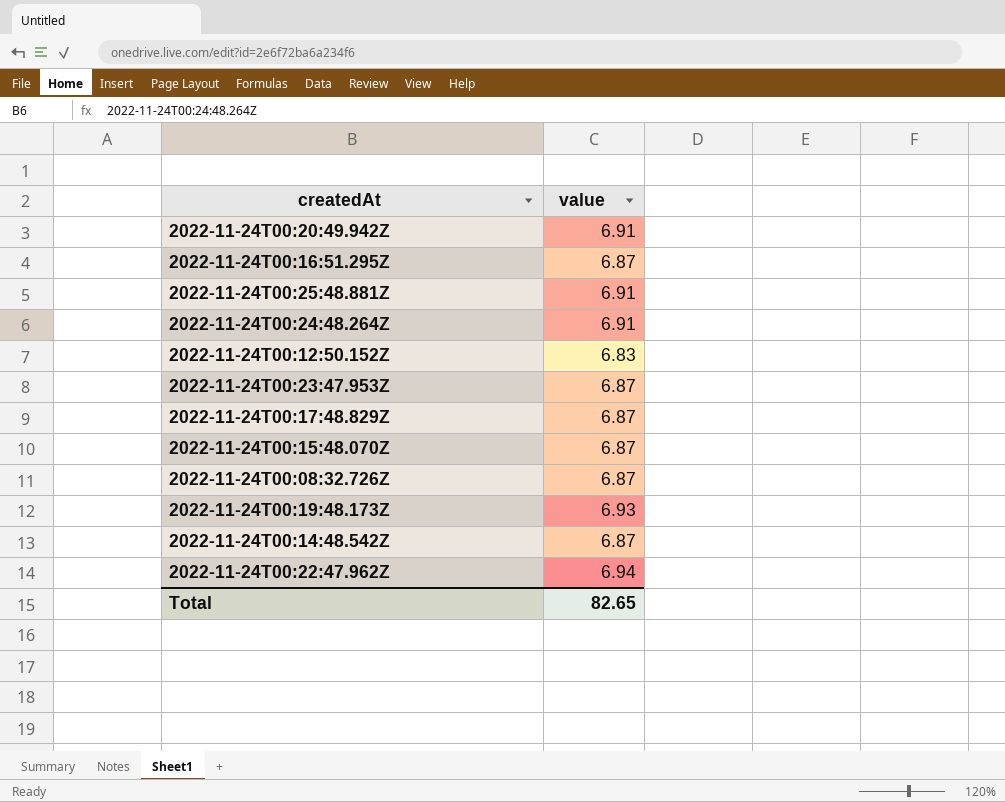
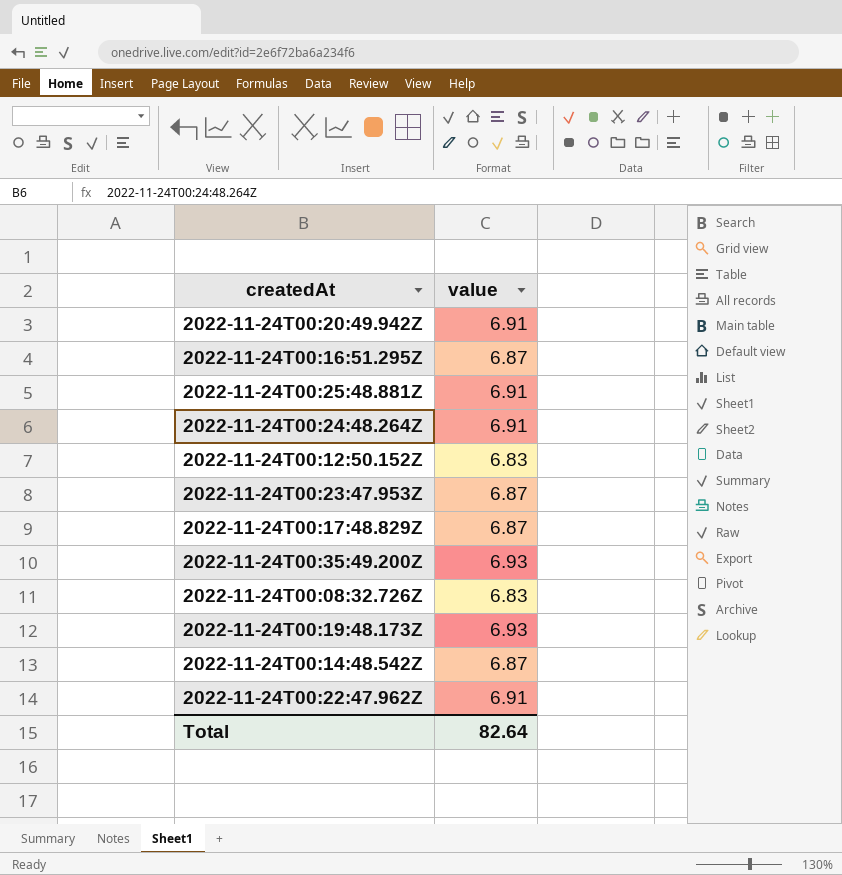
row 2022-11-24T00:15:48.070Z: 6.87 -> none
row 2022-11-24T00:35:49.200Z: none -> 6.93
2022-11-24T00:08:32.726Z | value: 6.87 -> 6.83
2022-11-24T00:22:47.962Z | value: 6.94 -> 6.91
Total | value: 82.65 -> 82.64

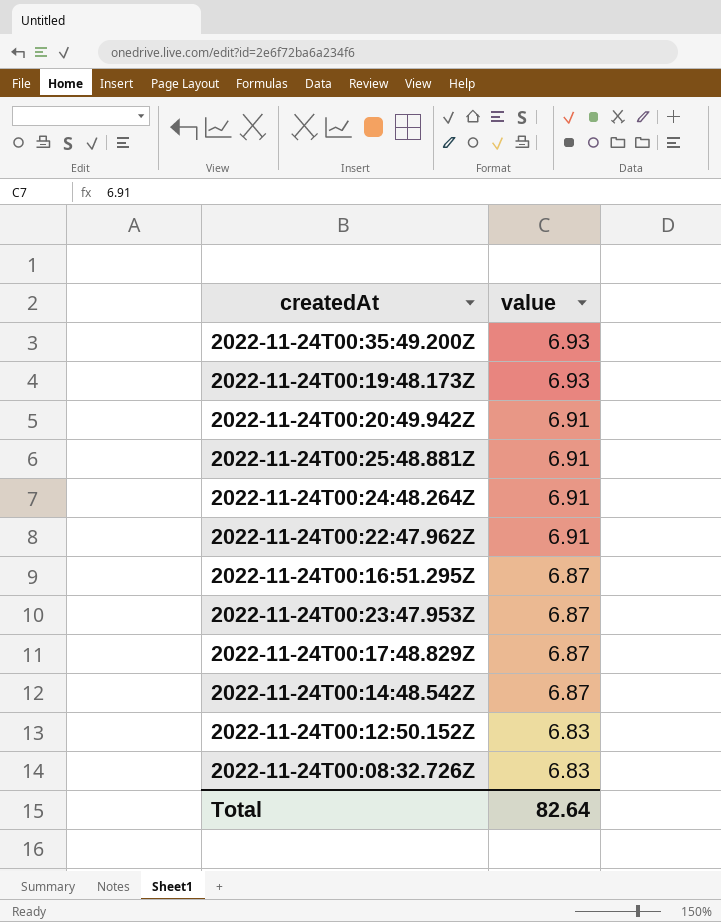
row order: none -> value descending

